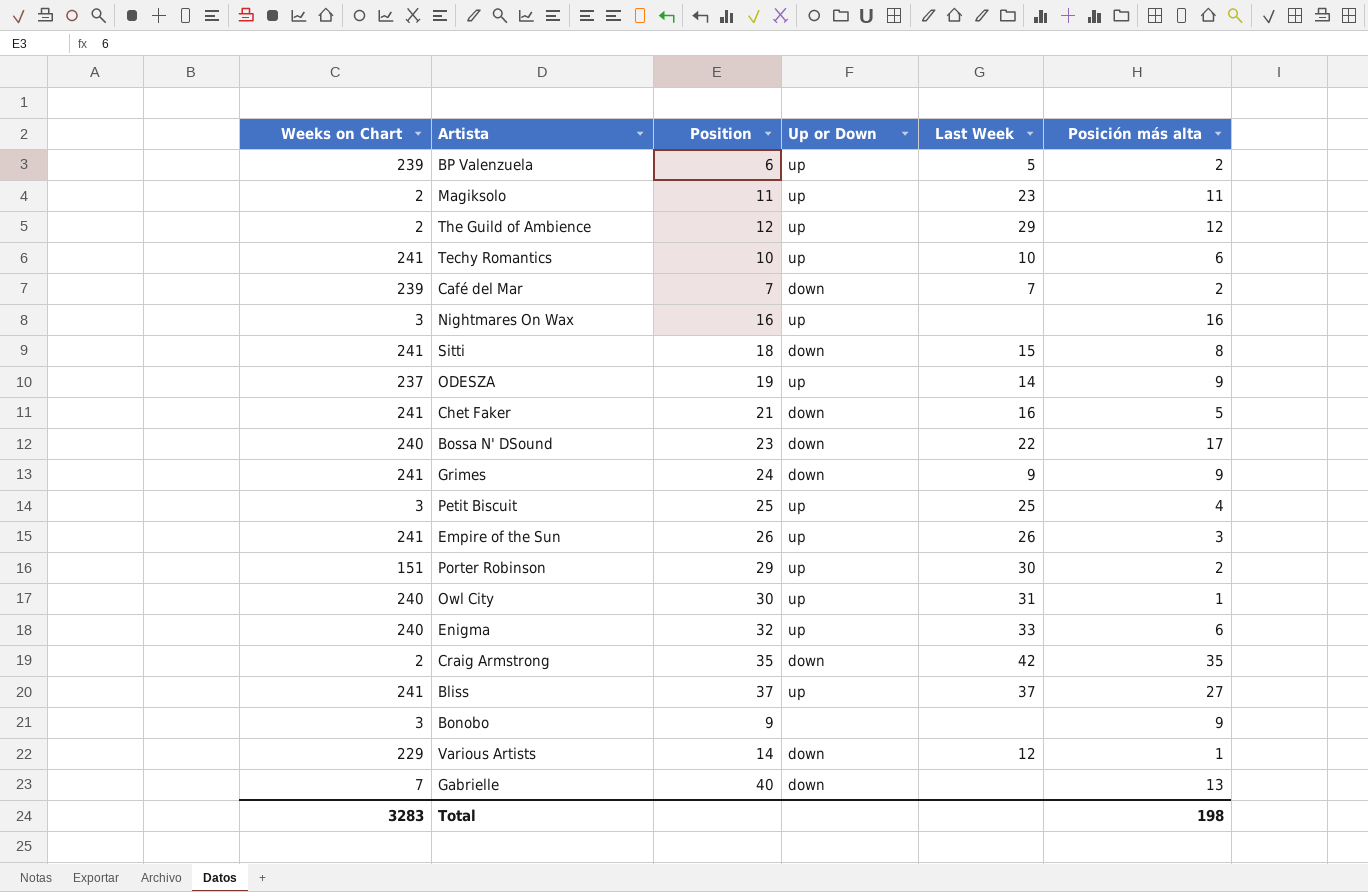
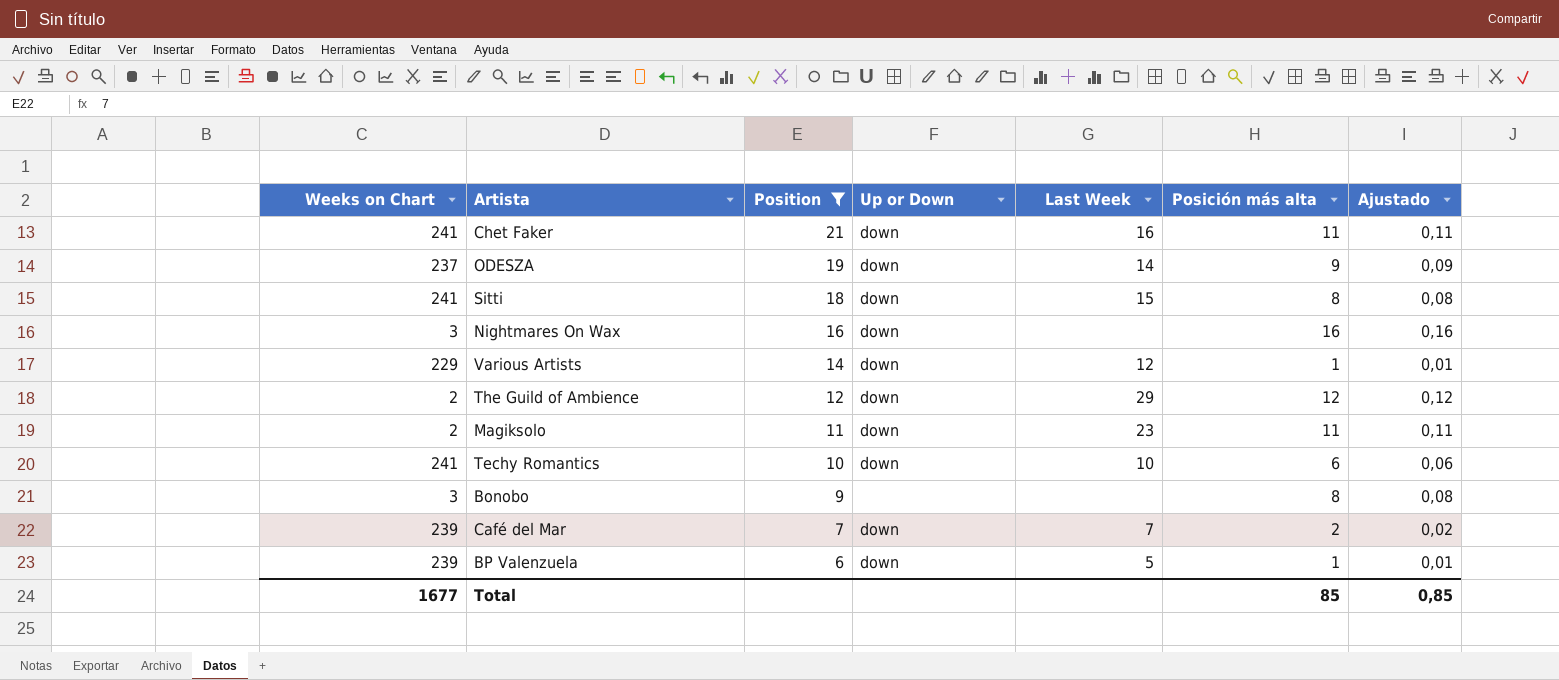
filter: none -> Position <= 21
row order: none -> Position descending
column Ajustado | formula: none -> [Posición más alta] * 0,01
Chet Faker | Posición más alta: 5 -> 11
ODESZA | Up or Down: up -> down
Nightmares On Wax | Up or Down: up -> down
The Guild of Ambience | Up or Down: up -> down
Magiksolo | Up or Down: up -> down
Techy Romantics | Up or Down: up -> down
Bonobo | Posición más alta: 9 -> 8
BP Valenzuela | Up or Down: up -> down
BP Valenzuela | Posición más alta: 2 -> 1
Total | Weeks on Chart: 3283 -> 1677
Total | Posición más alta: 198 -> 85

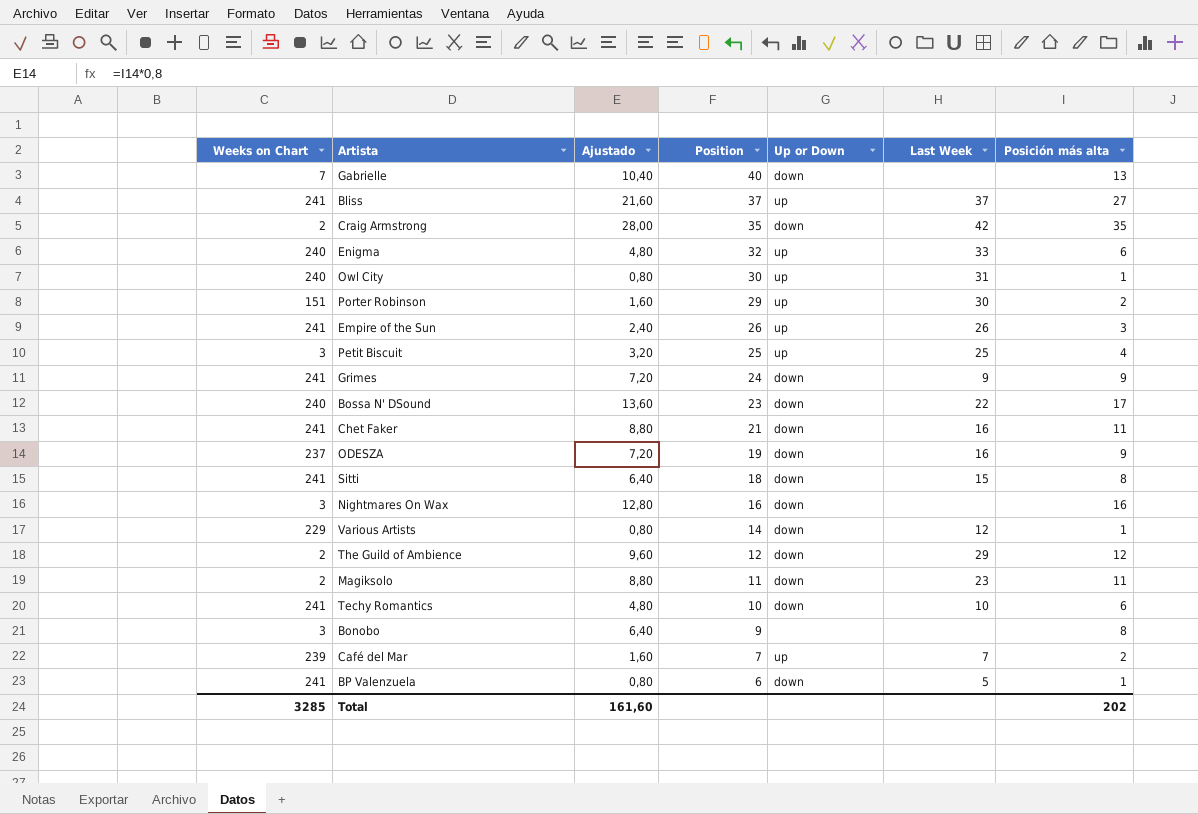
filter: Position <= 21 -> none
column Ajustado | formula: [Posición más alta] * 0,01 -> [Posición más alta] * 0,8
column Ajustado | position: 7 -> 3
ODESZA | Last Week: 14 -> 16
Café del Mar | Up or Down: down -> up
BP Valenzuela | Weeks on Chart: 239 -> 241
Total | Weeks on Chart: 1677 -> 3285
Total | Ajustado: 0,85 -> 161,60
Total | Posición más alta: 85 -> 202

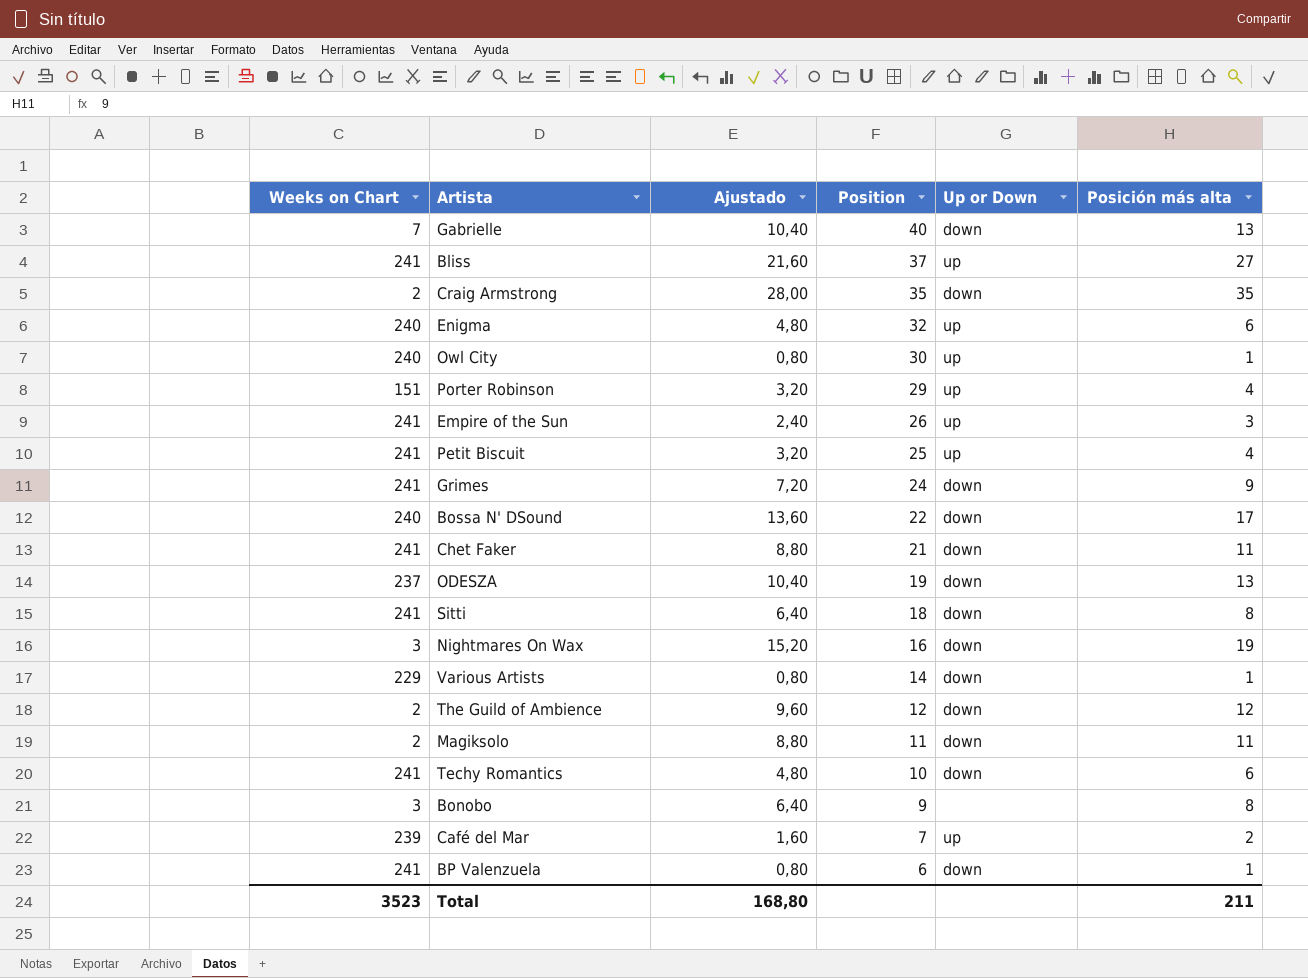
column Last Week | position: 6 -> none
Porter Robinson | Ajustado: 1,60 -> 3,20
Porter Robinson | Posición más alta: 2 -> 4
Petit Biscuit | Weeks on Chart: 3 -> 241
Bossa N' DSound | Position: 23 -> 22
ODESZA | Ajustado: 7,20 -> 10,40
ODESZA | Posición más alta: 9 -> 13
Nightmares On Wax | Ajustado: 12,80 -> 15,20
Nightmares On Wax | Posición más alta: 16 -> 19
Total | Weeks on Chart: 3285 -> 3523
Total | Ajustado: 161,60 -> 168,80
Total | Posición más alta: 202 -> 211

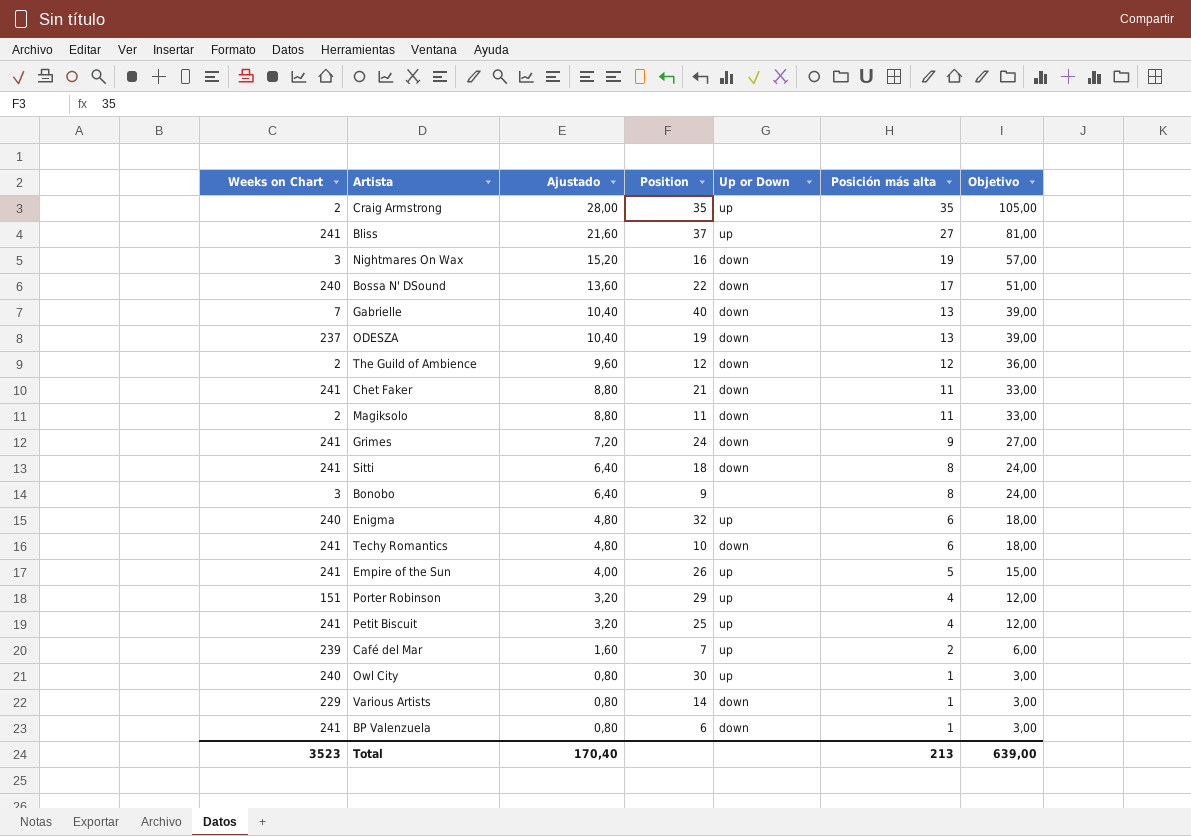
row order: Position descending -> Ajustado descending
column Objetivo | formula: none -> [Posición más alta] * 3
Craig Armstrong | Up or Down: down -> up
Empire of the Sun | Ajustado: 2,40 -> 4,00
Empire of the Sun | Posición más alta: 3 -> 5
Total | Ajustado: 168,80 -> 170,40
Total | Posición más alta: 211 -> 213

